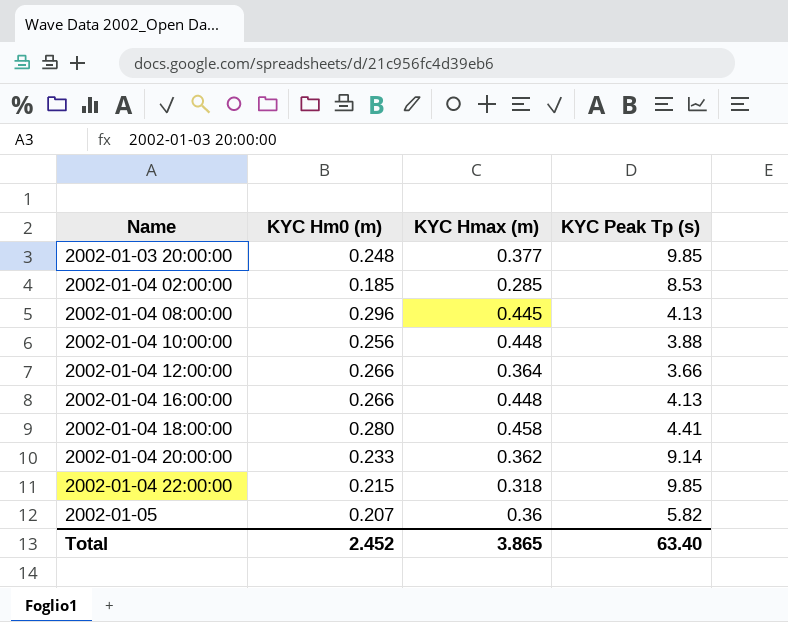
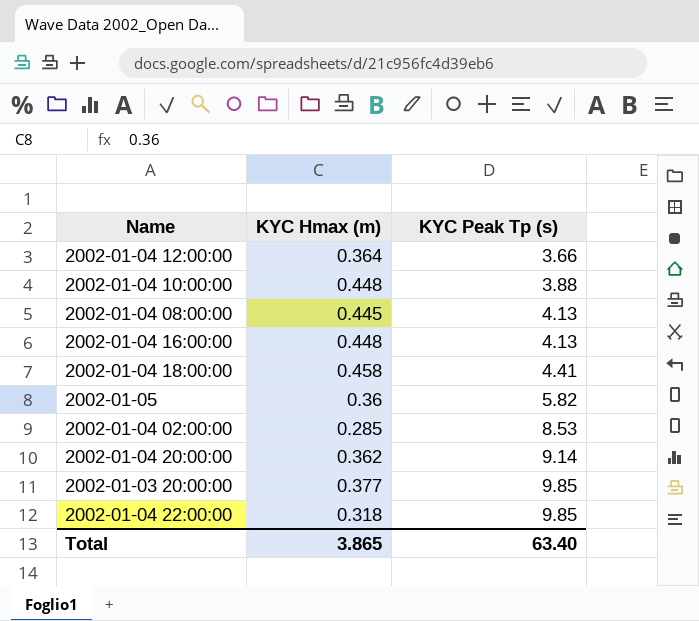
row order: Name ascending -> KYC Peak Tp (s) ascending
column KYC Hm0 (m) | position: 2 -> none

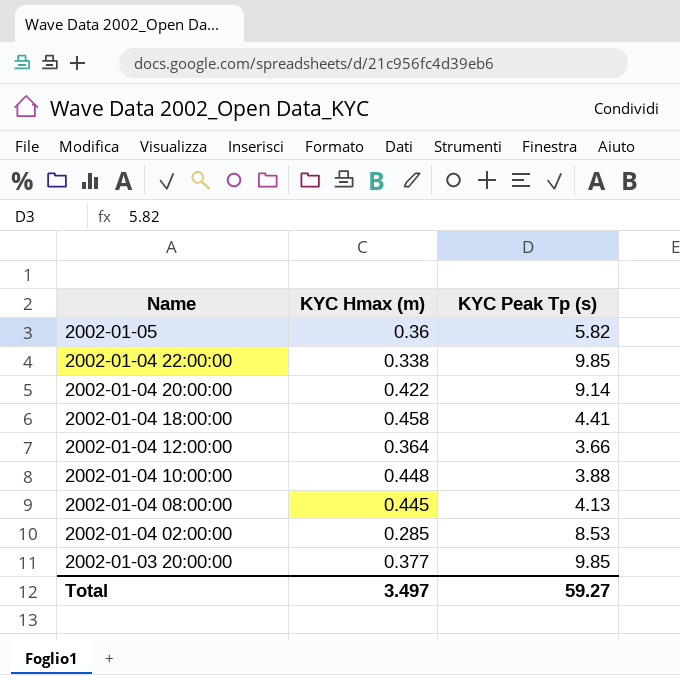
row order: KYC Peak Tp (s) ascending -> Name descending
row 2002-01-04 16:00:00: 0.448 | 4.13 -> none
2002-01-04 22:00:00 | KYC Hmax (m): 0.318 -> 0.338
2002-01-04 20:00:00 | KYC Hmax (m): 0.362 -> 0.422
Total | KYC Hmax (m): 3.865 -> 3.497
Total | KYC Peak Tp (s): 63.40 -> 59.27

